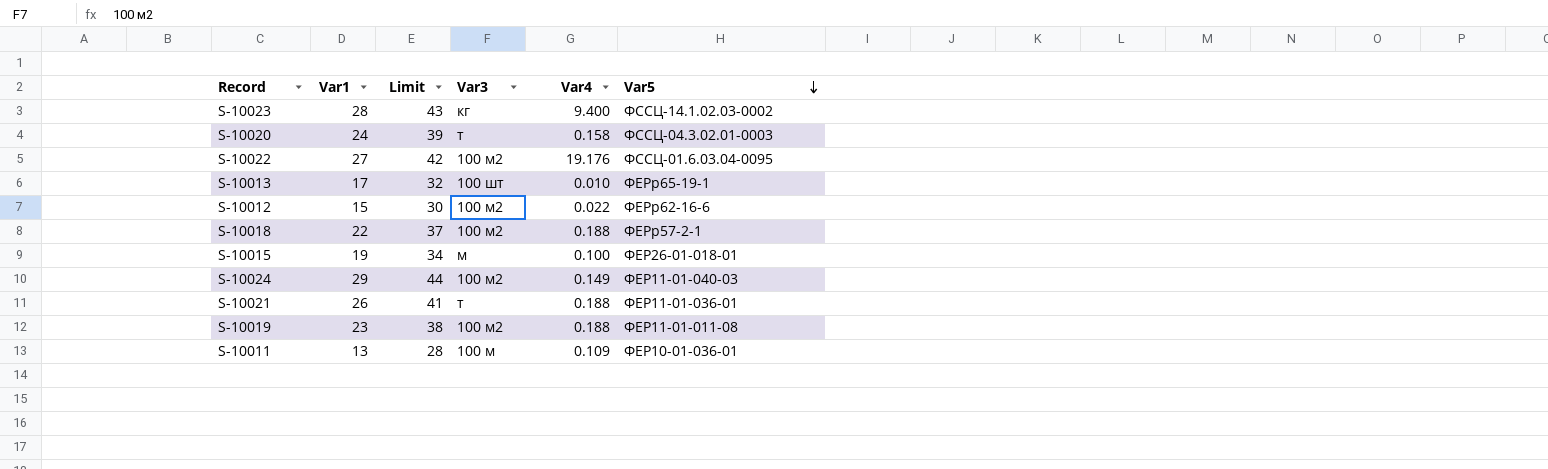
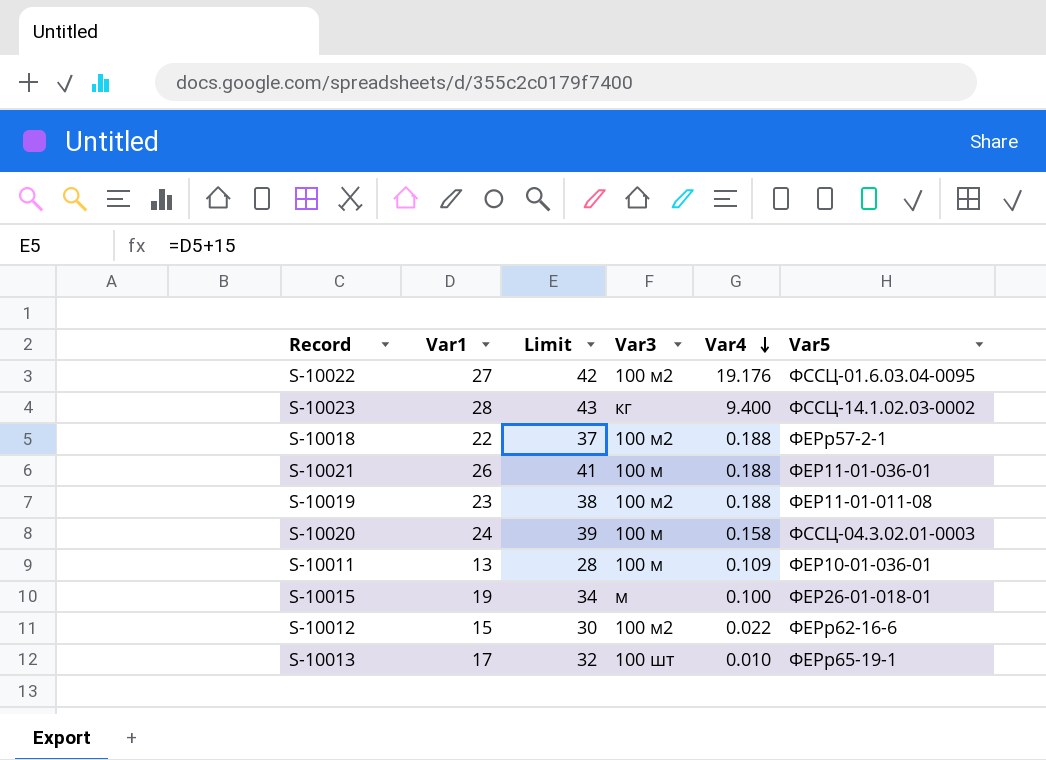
row order: Var5 descending -> Var4 descending
row S-10024: 29 | 44 | 100 м2 | 0.149 | ФЕР11-01-040-03 -> none
S-10021 | Var3: т -> 100 м
S-10020 | Var3: т -> 100 м

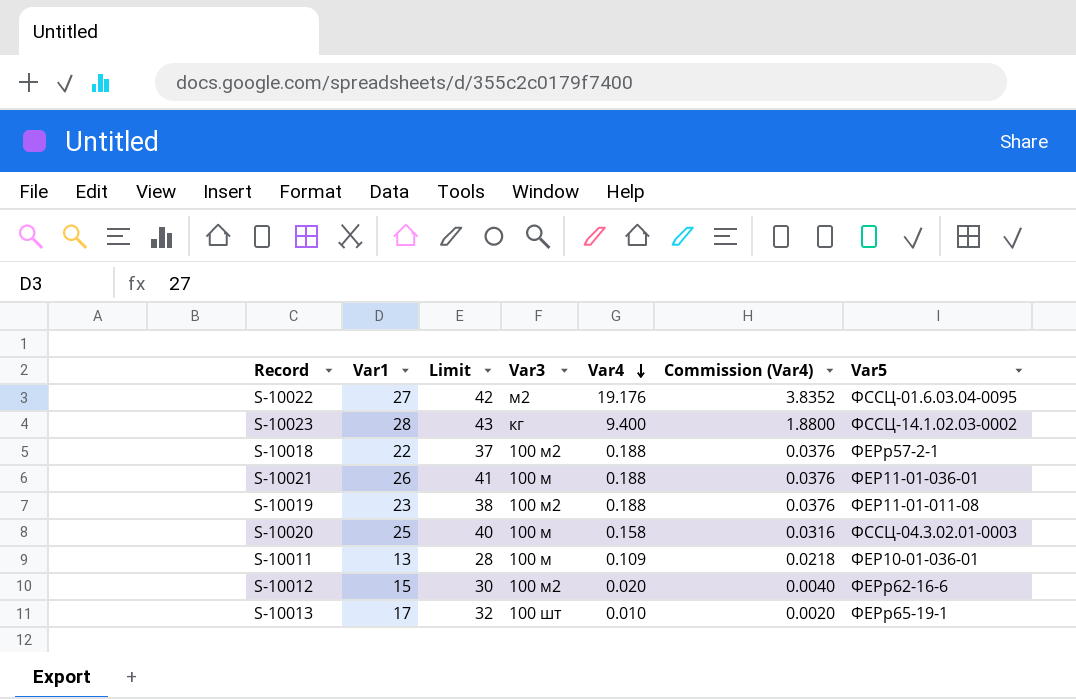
column Commission (Var4) | formula: none -> [Var4] * 0.2
row S-10015: 19 | 34 | м | 0.100 | ФЕР26-01-018-01 -> none
S-10022 | Var3: 100 м2 -> м2
S-10020 | Var1: 24 -> 25
S-10020 | Limit: 39 -> 40
S-10012 | Var4: 0.022 -> 0.020

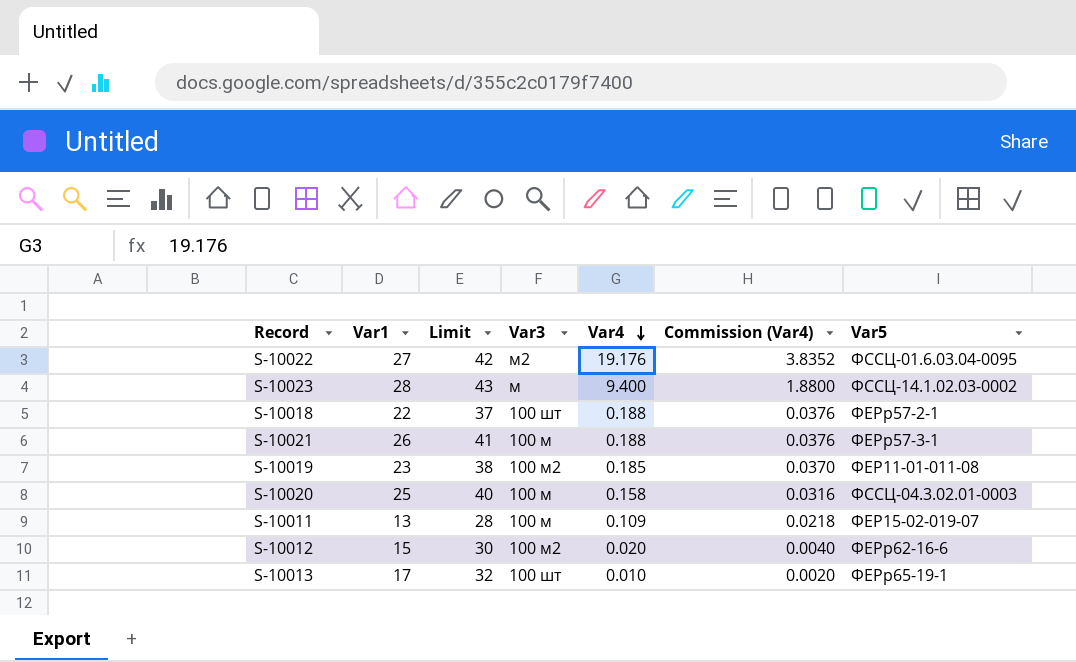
S-10023 | Var3: кг -> м
S-10018 | Var3: 100 м2 -> 100 шт
S-10021 | Var5: ФЕР11-01-036-01 -> ФЕРр57-3-1
S-10019 | Var4: 0.188 -> 0.185
S-10019 | Commission (Var4): 0.0376 -> 0.0370
S-10011 | Var5: ФЕР10-01-036-01 -> ФЕР15-02-019-07

